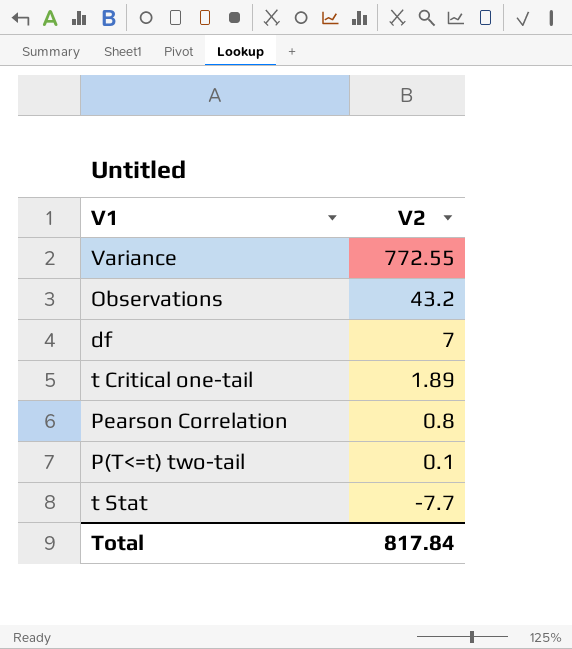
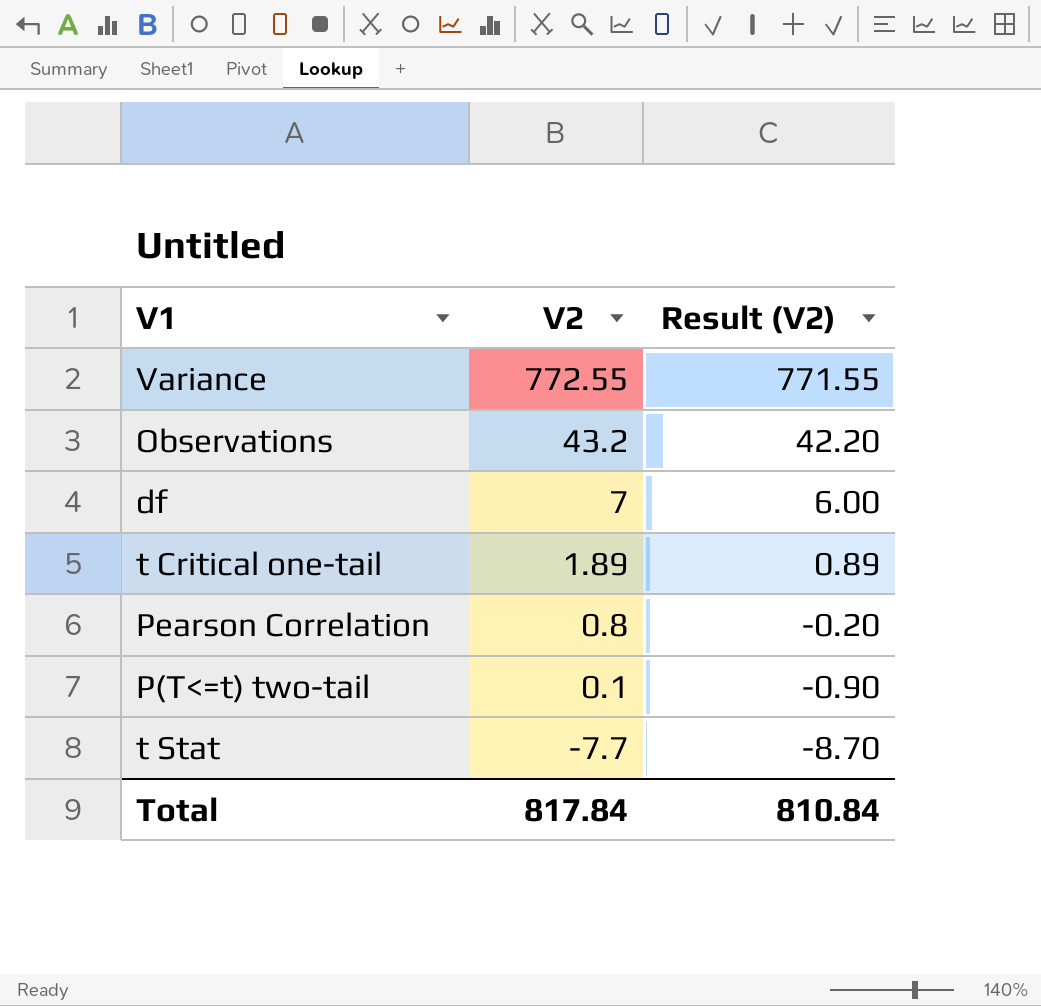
column Result (V2) | formula: none -> [V2] - 1

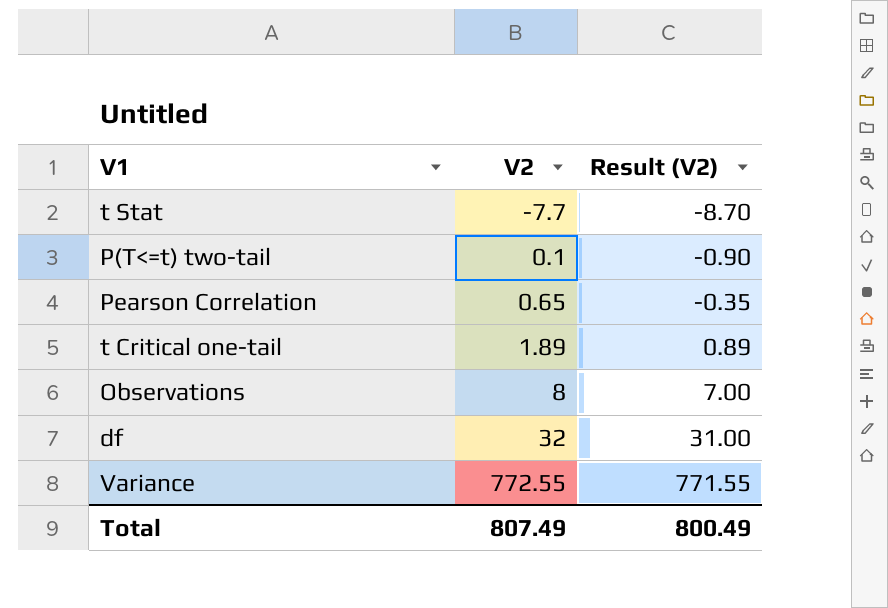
row order: V2 descending -> V2 ascending
Pearson Correlation | V2: 0.8 -> 0.65
Pearson Correlation | Result (V2): -0.20 -> -0.35
Observations | V2: 43.2 -> 8
Observations | Result (V2): 42.20 -> 7.00
df | V2: 7 -> 32
df | Result (V2): 6.00 -> 31.00
Total | V2: 817.84 -> 807.49
Total | Result (V2): 810.84 -> 800.49

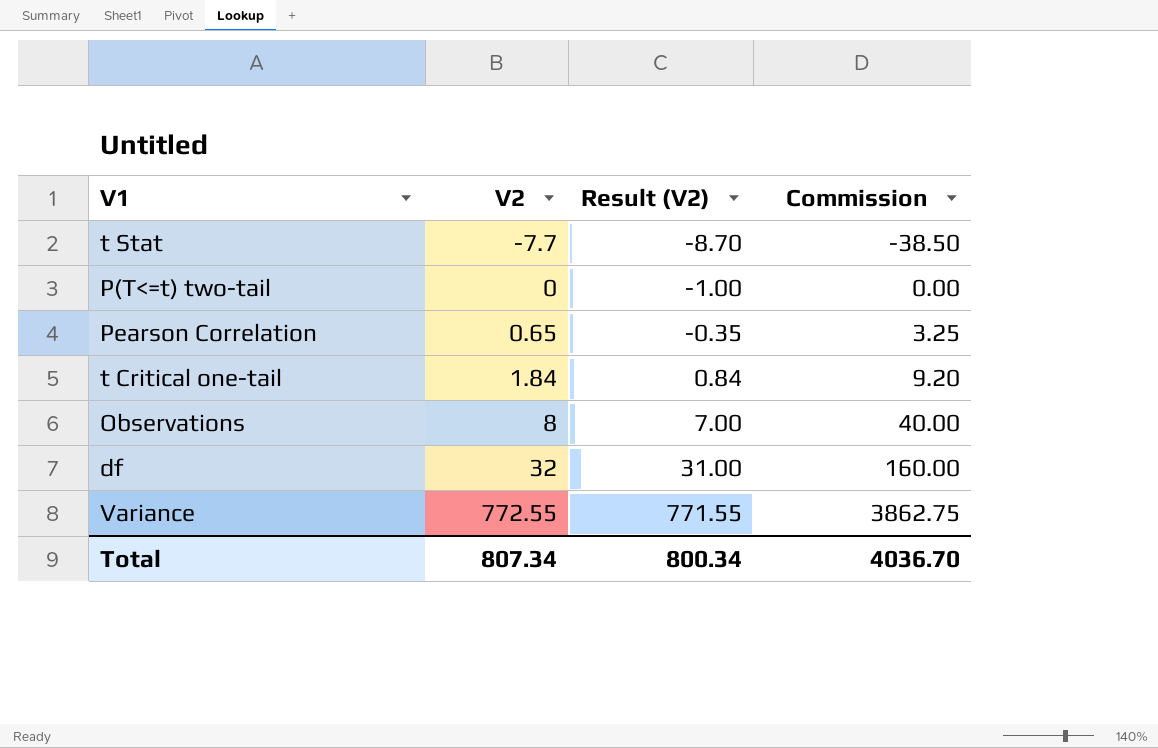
column Commission | formula: none -> [V2] * 5
P(T<=t) two-tail | V2: 0.1 -> 0
P(T<=t) two-tail | Result (V2): -0.90 -> -1.00
t Critical one-tail | V2: 1.89 -> 1.84
t Critical one-tail | Result (V2): 0.89 -> 0.84
Total | V2: 807.49 -> 807.34
Total | Result (V2): 800.49 -> 800.34

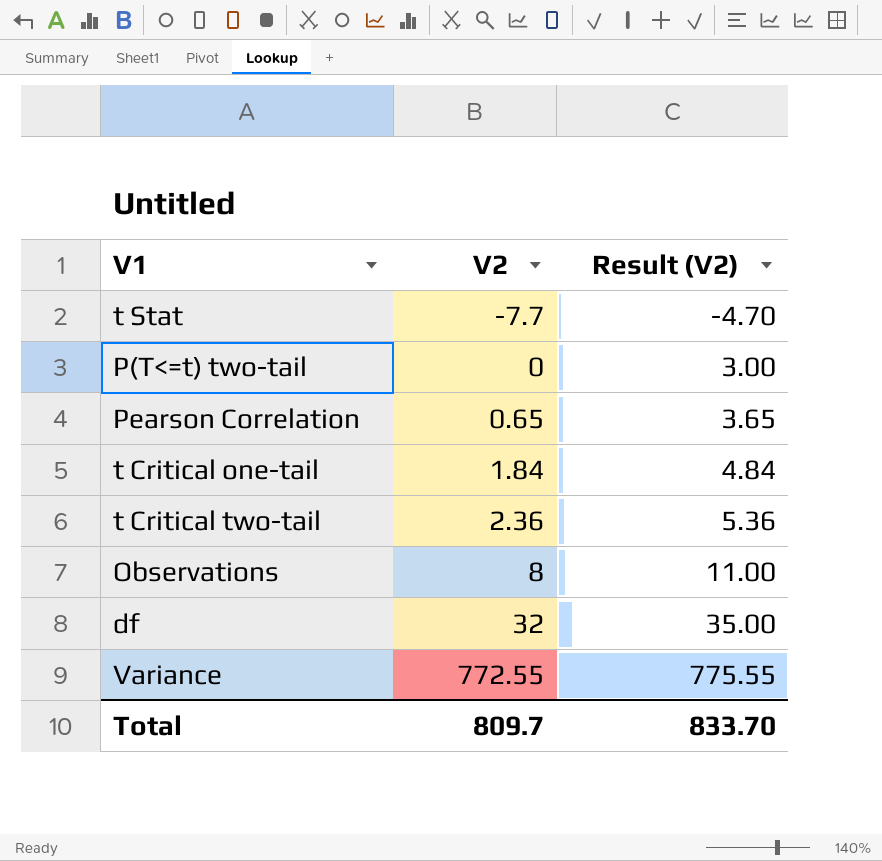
column Commission | formula: [V2] * 5 -> none
column Result (V2) | formula: [V2] - 1 -> [V2] + 3
row t Critical two-tail: none -> 2.36 | 5.36
Total | V2: 807.34 -> 809.7
Total | Result (V2): 800.34 -> 833.70

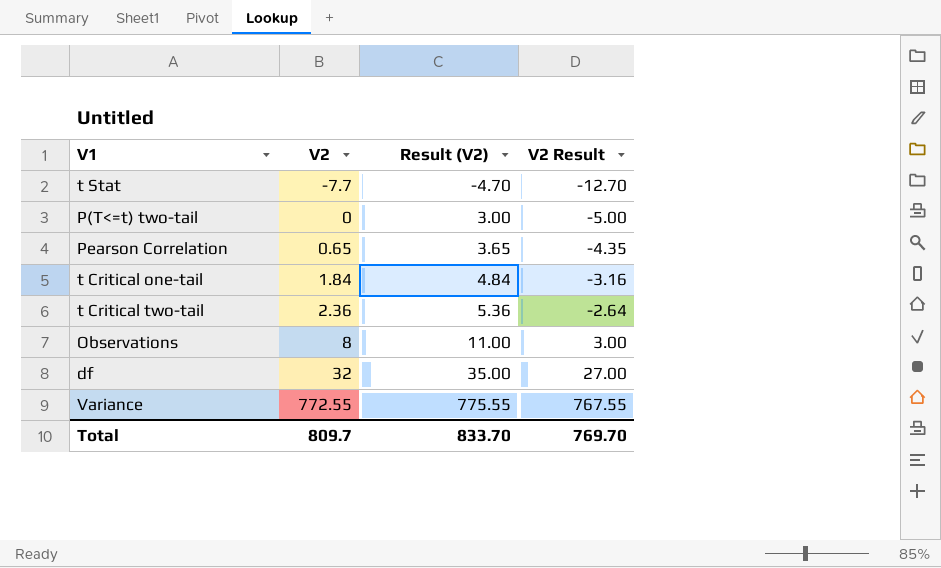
column V2 Result | formula: none -> [V2] - 5

